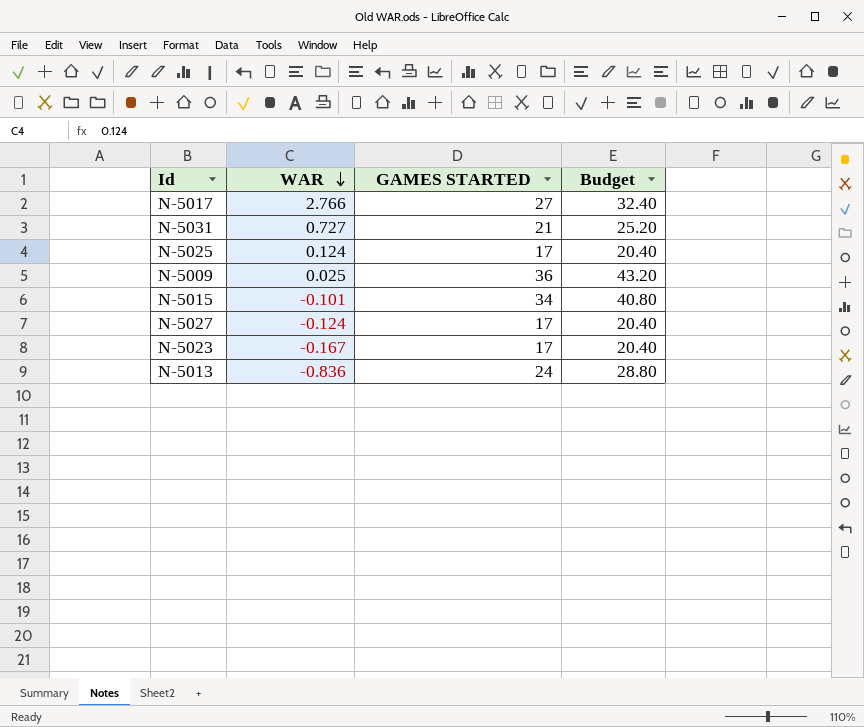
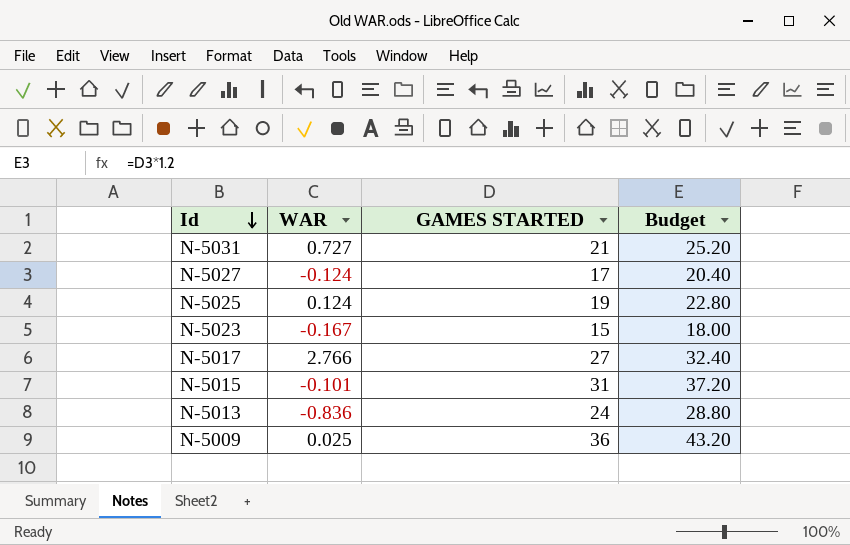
row order: WAR descending -> Id descending
N-5025 | GAMES STARTED: 17 -> 19
N-5025 | Budget: 20.40 -> 22.80
N-5023 | GAMES STARTED: 17 -> 15
N-5023 | Budget: 20.40 -> 18.00
N-5015 | GAMES STARTED: 34 -> 31
N-5015 | Budget: 40.80 -> 37.20

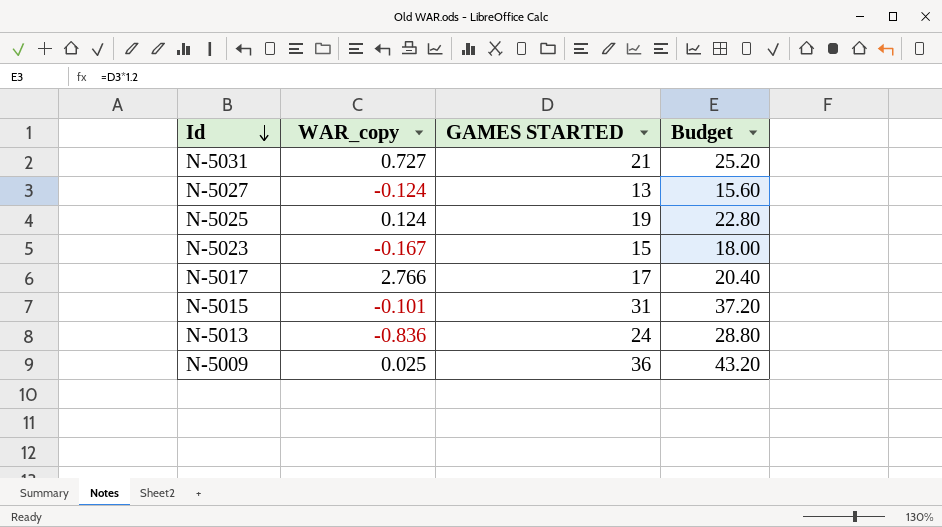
column name: WAR -> WAR_copy
N-5027 | GAMES STARTED: 17 -> 13
N-5027 | Budget: 20.40 -> 15.60
N-5017 | GAMES STARTED: 27 -> 17
N-5017 | Budget: 32.40 -> 20.40

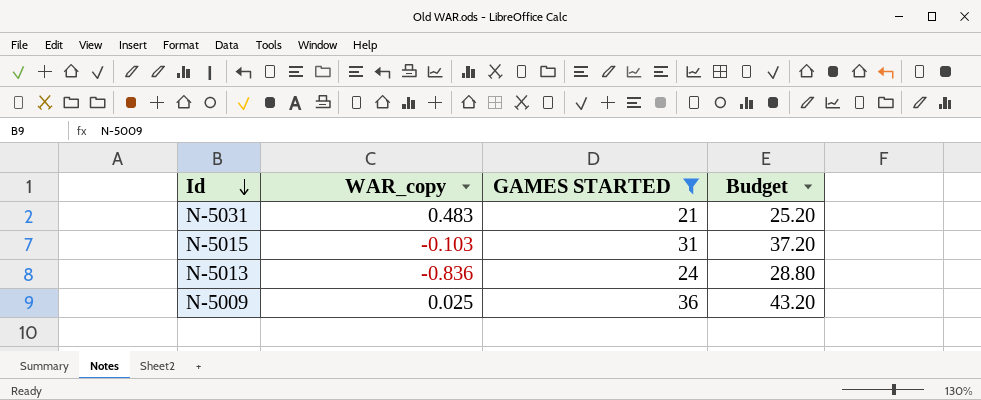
filter: none -> GAMES STARTED >= 21
N-5031 | WAR_copy: 0.727 -> 0.483
N-5015 | WAR_copy: -0.101 -> -0.103

